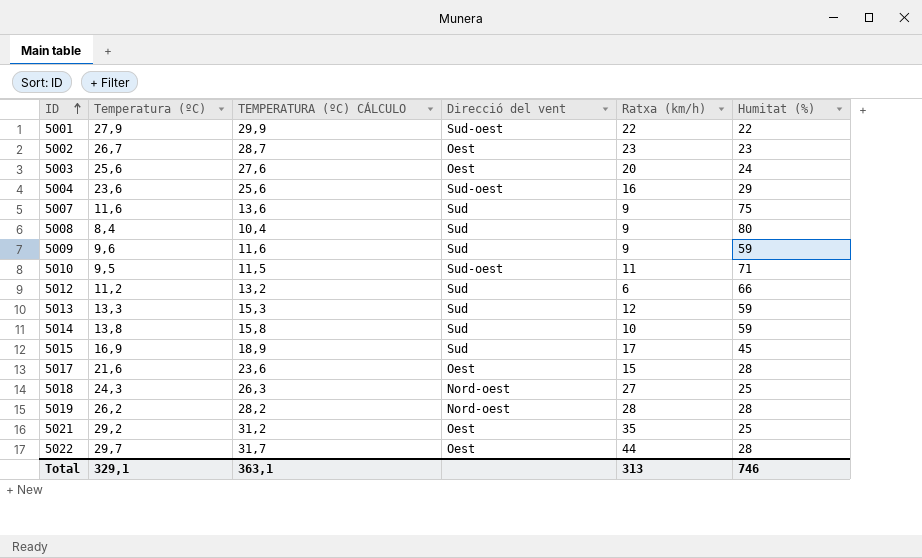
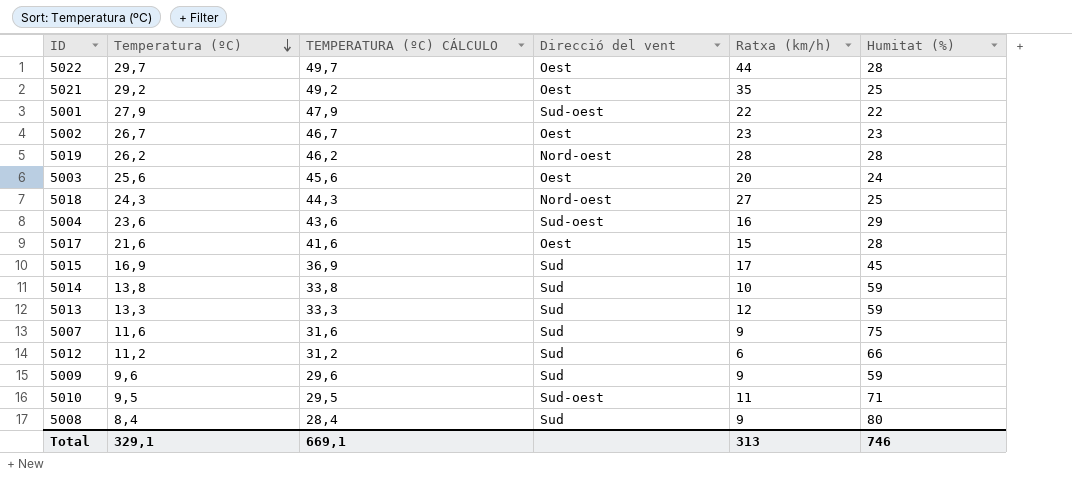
row order: ID ascending -> Temperatura (ºC) descending
column TEMPERATURA (ºC) CÁLCULO | formula: [Temperatura (ºC)] + 2 -> [Temperatura (ºC)] + 20
Total | TEMPERATURA (ºC) CÁLCULO: 363,1 -> 669,1

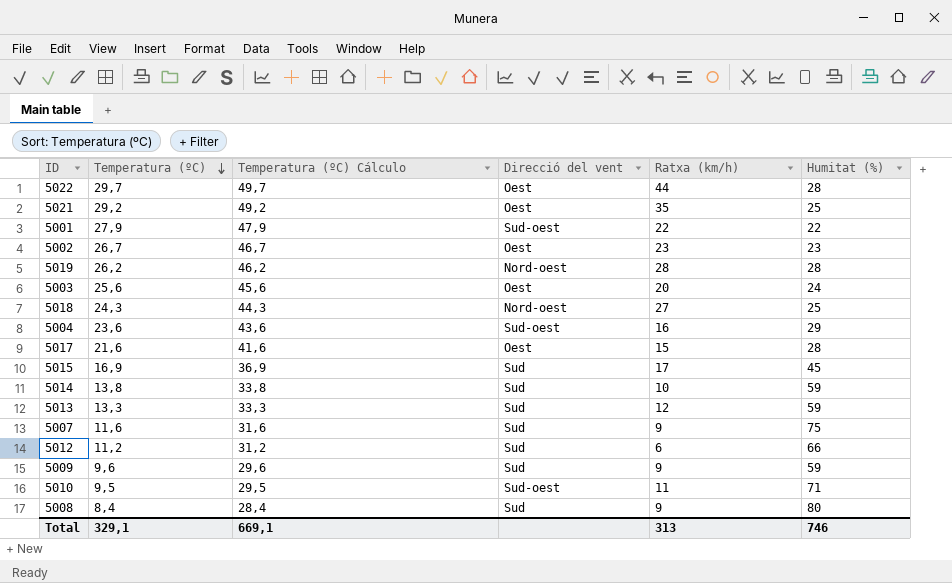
column name: TEMPERATURA (ºC) CÁLCULO -> Temperatura (ºC) Cálculo

